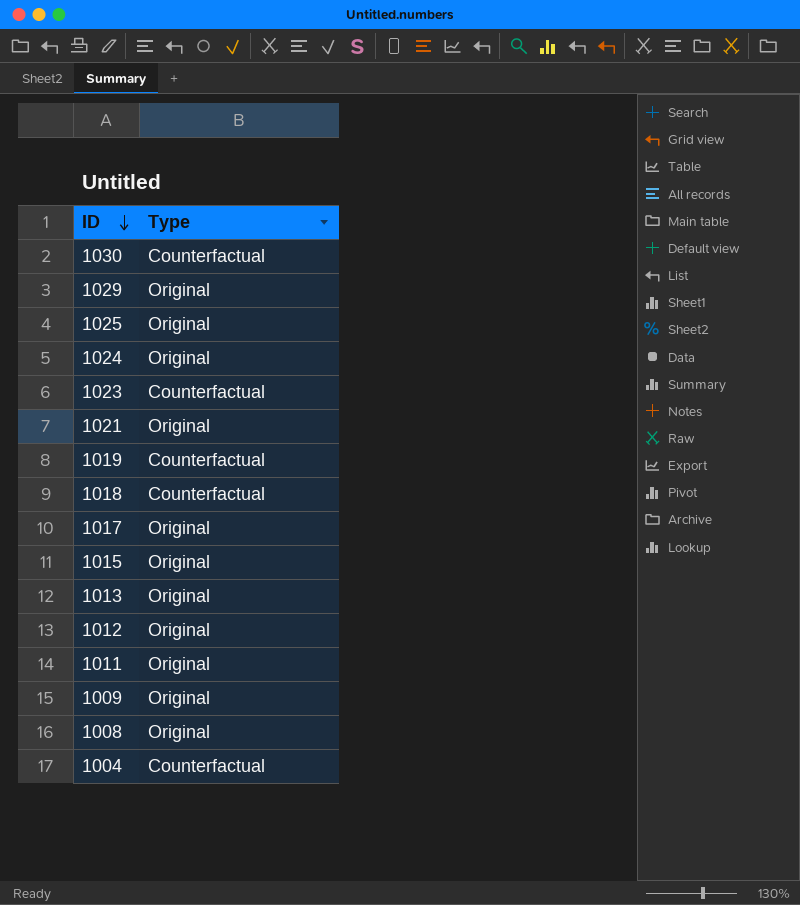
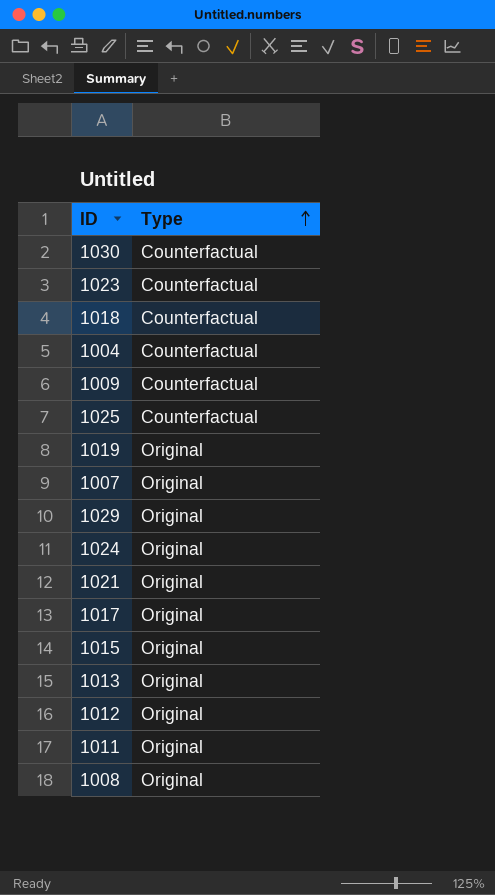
row order: ID descending -> Type ascending
1009 | Type: Original -> Counterfactual
1025 | Type: Original -> Counterfactual
1019 | Type: Counterfactual -> Original
row 1007: none -> Original

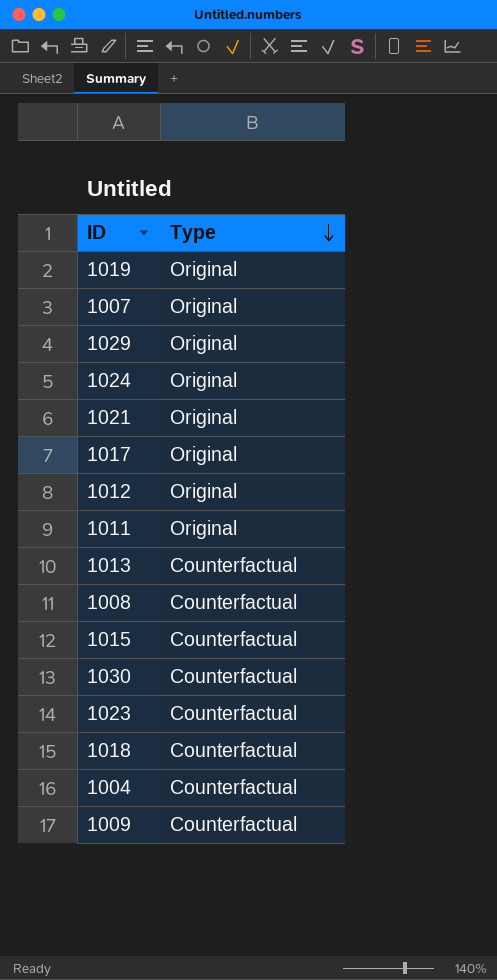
row order: Type ascending -> Type descending
row 1025: Counterfactual -> none
1013 | Type: Original -> Counterfactual
1008 | Type: Original -> Counterfactual
1015 | Type: Original -> Counterfactual

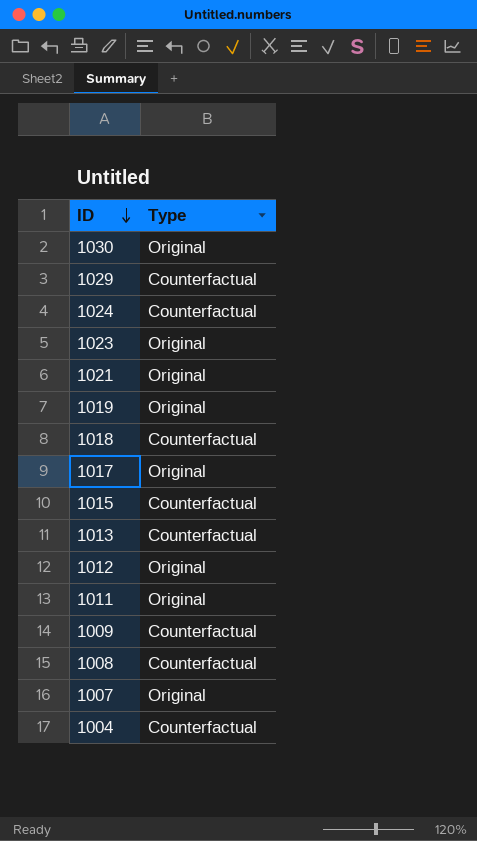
row order: Type descending -> ID descending
1030 | Type: Counterfactual -> Original
1029 | Type: Original -> Counterfactual
1024 | Type: Original -> Counterfactual
1023 | Type: Counterfactual -> Original

